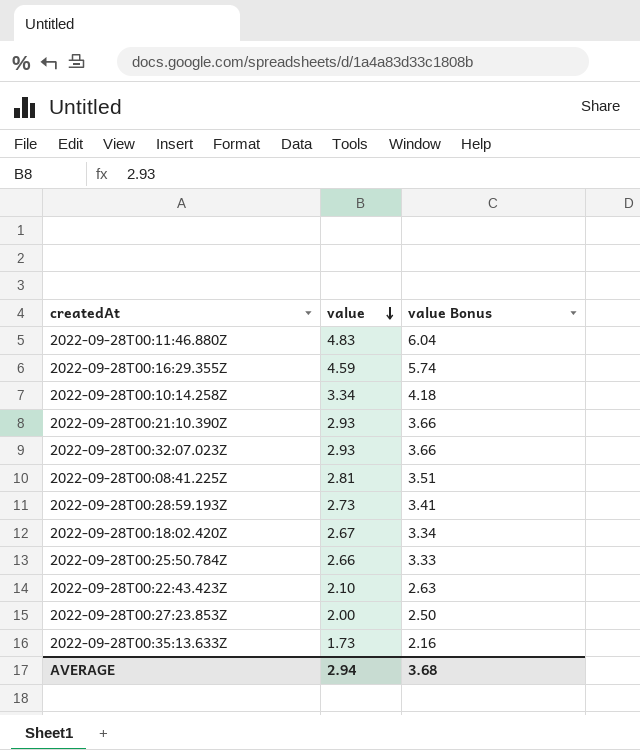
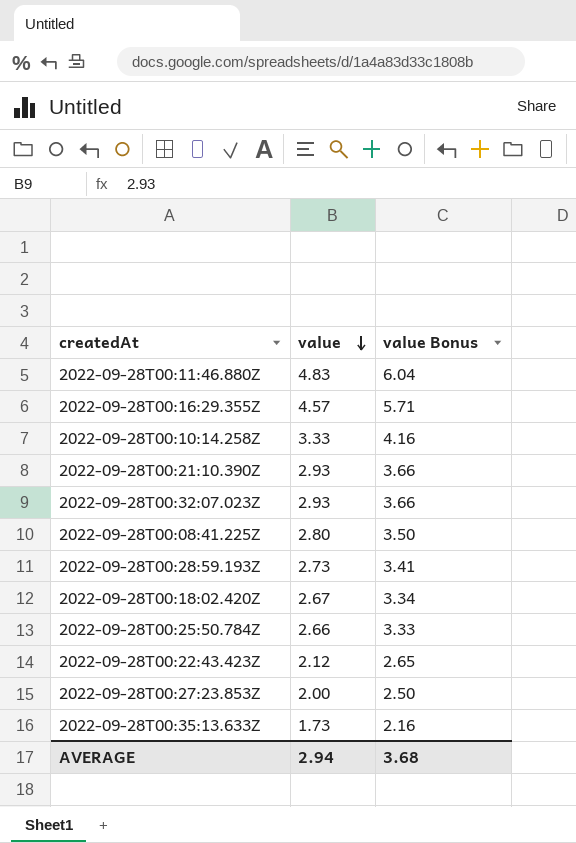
2022-09-28T00:16:29.355Z | value: 4.59 -> 4.57
2022-09-28T00:16:29.355Z | value Bonus: 5.74 -> 5.71
2022-09-28T00:10:14.258Z | value: 3.34 -> 3.33
2022-09-28T00:10:14.258Z | value Bonus: 4.18 -> 4.16
2022-09-28T00:08:41.225Z | value: 2.81 -> 2.80
2022-09-28T00:08:41.225Z | value Bonus: 3.51 -> 3.50
2022-09-28T00:22:43.423Z | value: 2.10 -> 2.12
2022-09-28T00:22:43.423Z | value Bonus: 2.63 -> 2.65

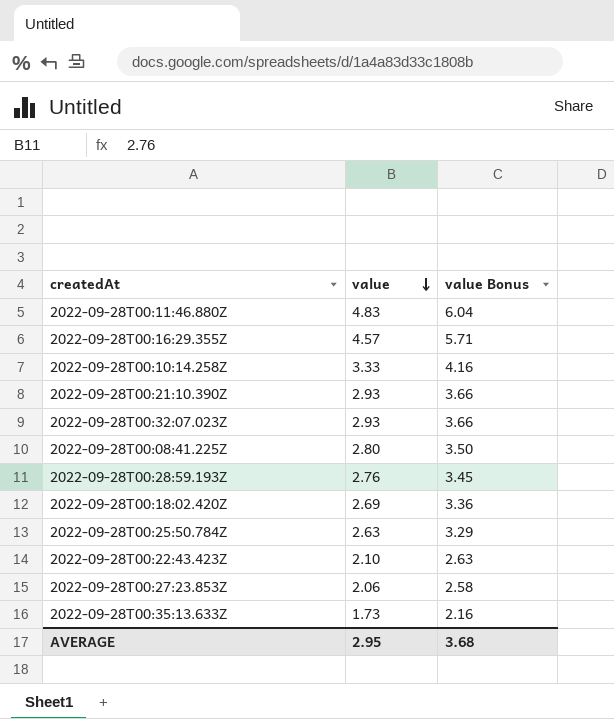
2022-09-28T00:28:59.193Z | value: 2.73 -> 2.76
2022-09-28T00:28:59.193Z | value Bonus: 3.41 -> 3.45
2022-09-28T00:18:02.420Z | value: 2.67 -> 2.69
2022-09-28T00:18:02.420Z | value Bonus: 3.34 -> 3.36
2022-09-28T00:25:50.784Z | value: 2.66 -> 2.63
2022-09-28T00:25:50.784Z | value Bonus: 3.33 -> 3.29
2022-09-28T00:22:43.423Z | value: 2.12 -> 2.10
2022-09-28T00:22:43.423Z | value Bonus: 2.65 -> 2.63
2022-09-28T00:27:23.853Z | value: 2.00 -> 2.06
2022-09-28T00:27:23.853Z | value Bonus: 2.50 -> 2.58
AVERAGE | value: 2.94 -> 2.95

